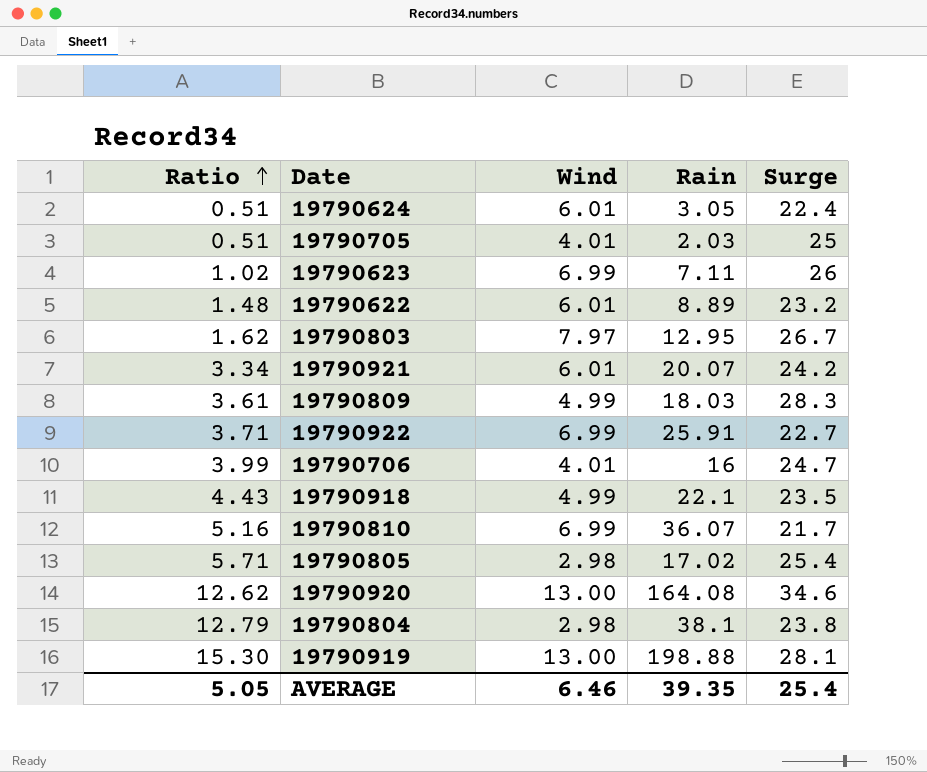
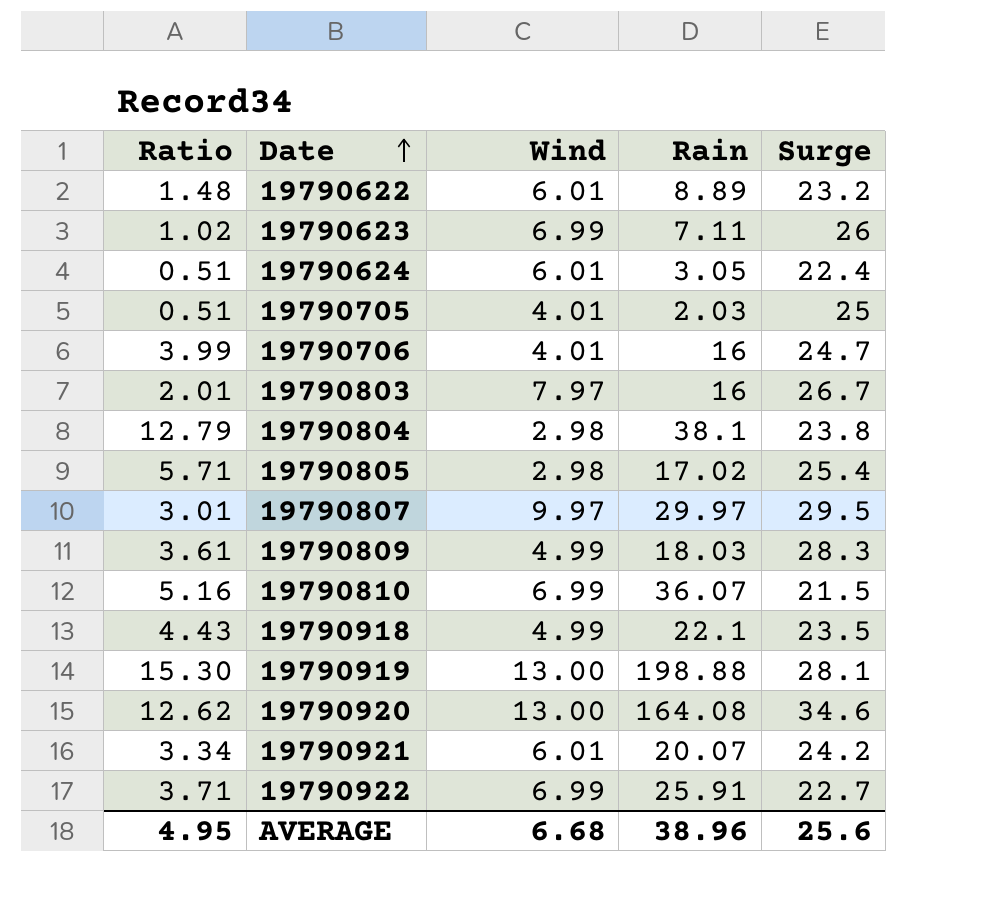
row order: Ratio ascending -> Date ascending
19790803 | Ratio: 1.62 -> 2.01
19790803 | Rain: 12.95 -> 16
row 19790807: none -> 3.01 | 9.97 | 29.97 | 29.5
19790810 | Surge: 21.7 -> 21.5
AVERAGE | Ratio: 5.05 -> 4.95
AVERAGE | Wind: 6.46 -> 6.68
AVERAGE | Rain: 39.35 -> 38.96
AVERAGE | Surge: 25.4 -> 25.6

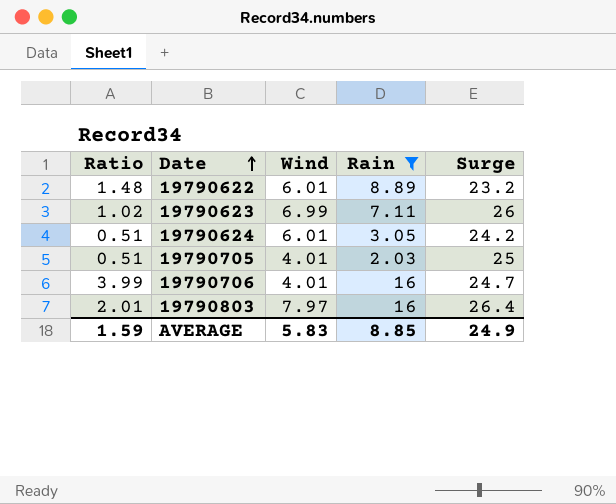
filter: none -> Rain <= 16
19790624 | Surge: 22.4 -> 24.2
19790803 | Surge: 26.7 -> 26.4
AVERAGE | Ratio: 4.95 -> 1.59
AVERAGE | Wind: 6.68 -> 5.83
AVERAGE | Rain: 38.96 -> 8.85
AVERAGE | Surge: 25.6 -> 24.9

